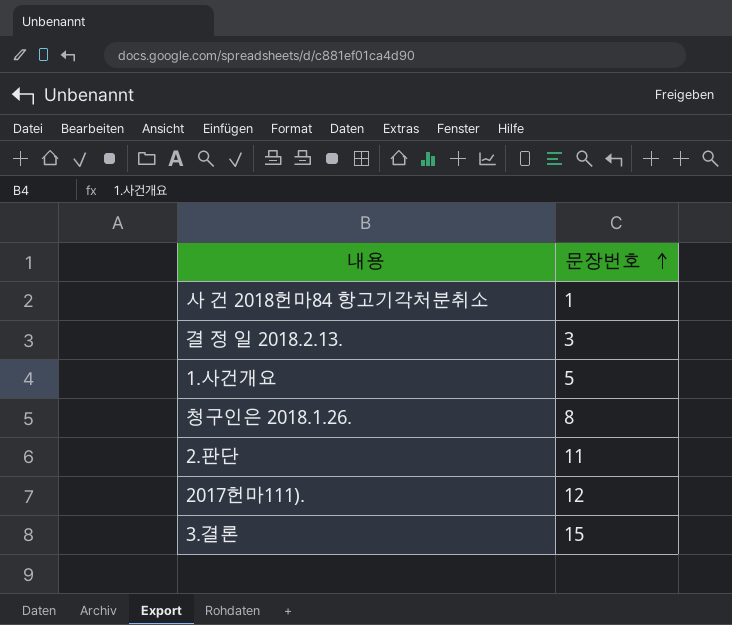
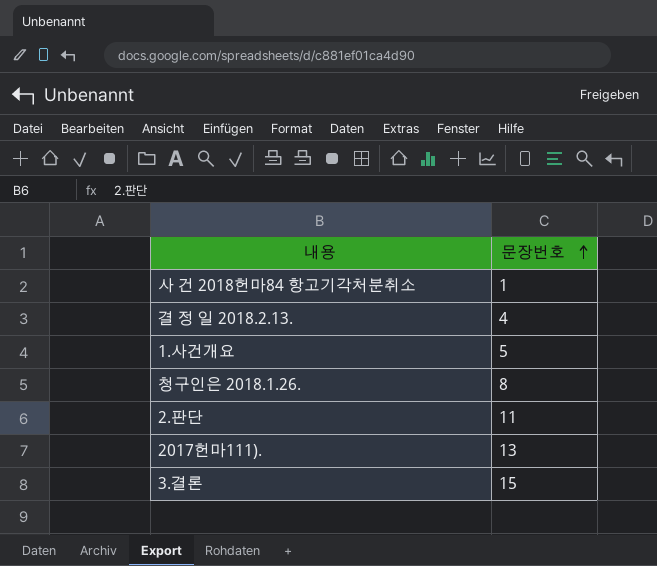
결 정 일 2018.2.13. | 문장번호: 3 -> 4
2017헌마111). | 문장번호: 12 -> 13

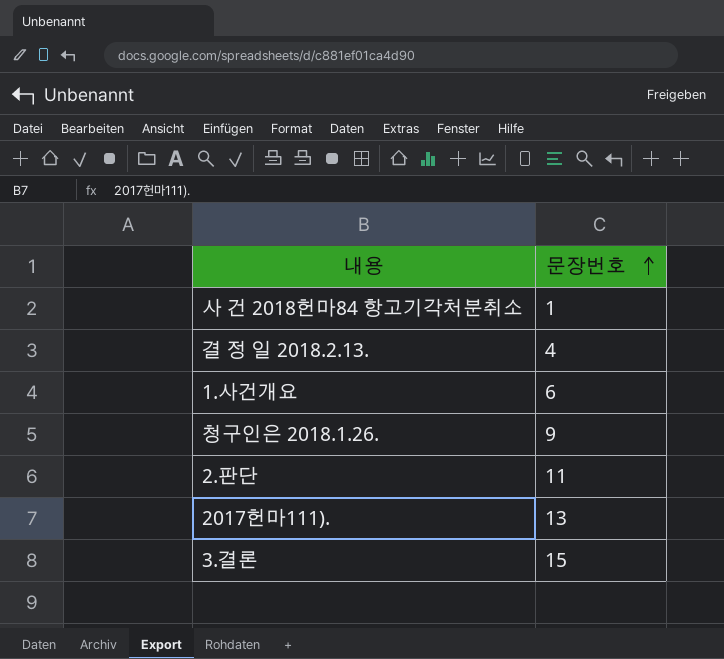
1.사건개요 | 문장번호: 5 -> 6
청구인은 2018.1.26. | 문장번호: 8 -> 9

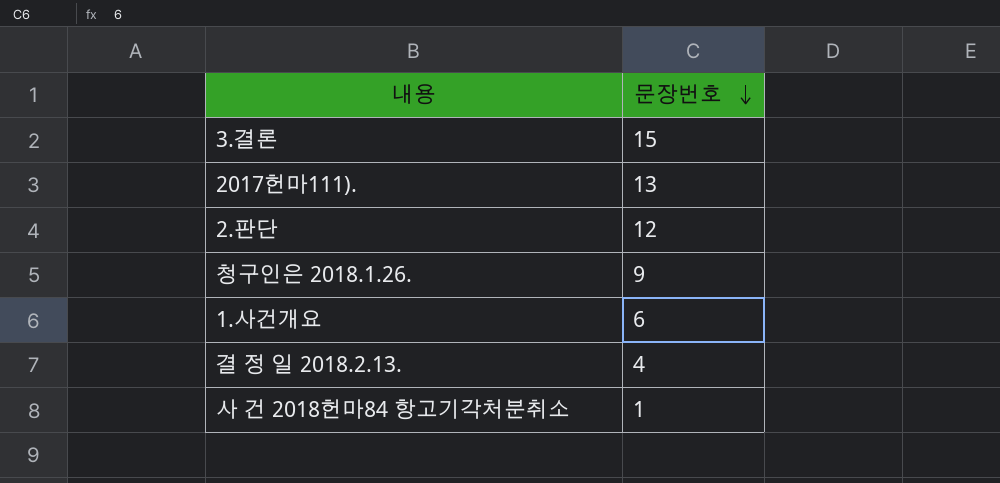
row order: 문장번호 ascending -> 문장번호 descending
2.판단 | 문장번호: 11 -> 12

